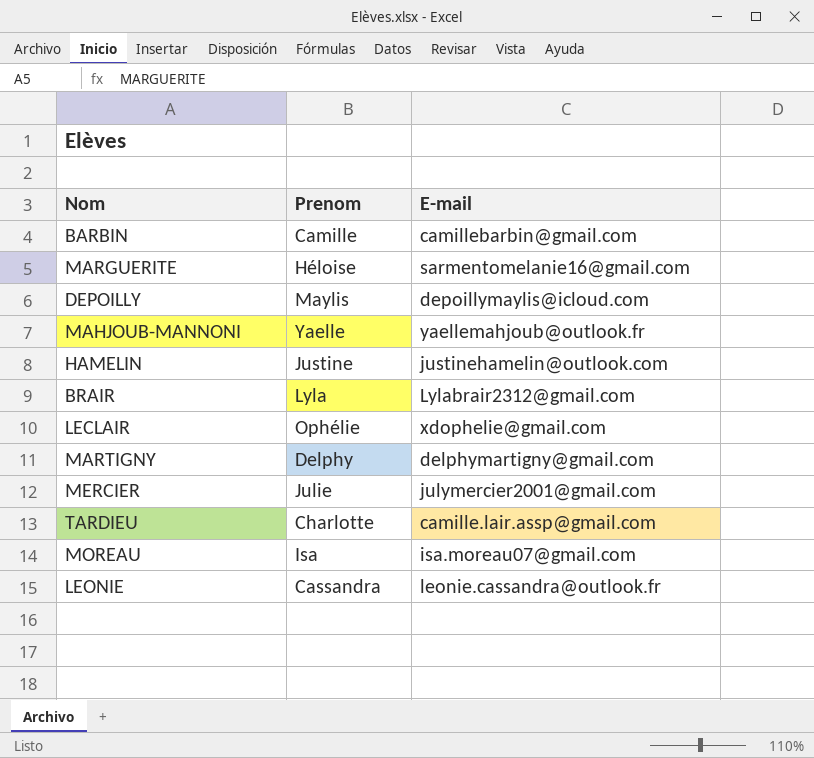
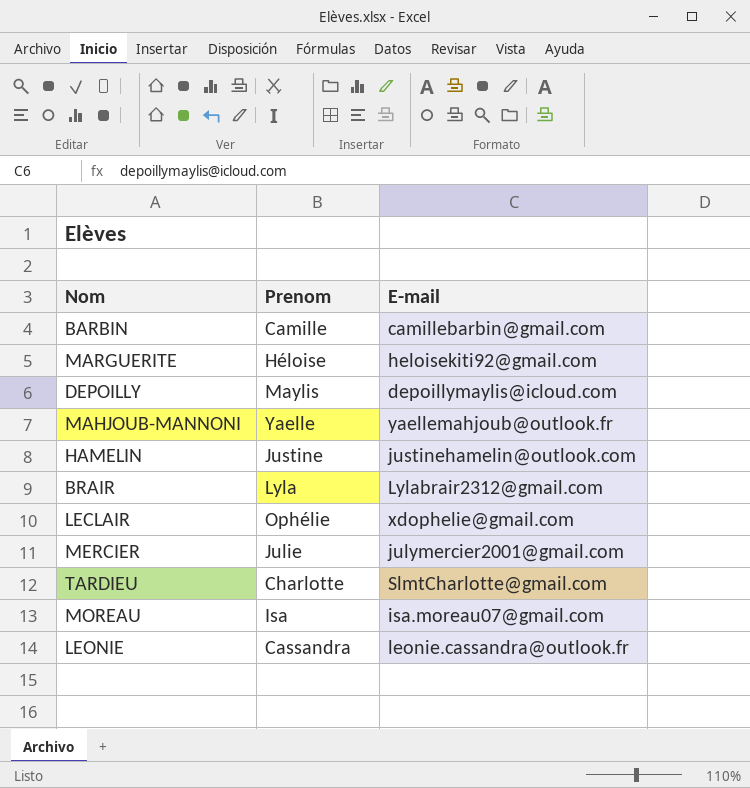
row MARTIGNY: Delphy | delphymartigny@gmail.com -> none
MARGUERITE | E-mail: sarmentomelanie16@gmail.com -> heloisekiti92@gmail.com
TARDIEU | E-mail: camille.lair.assp@gmail.com -> SlmtCharlotte@gmail.com

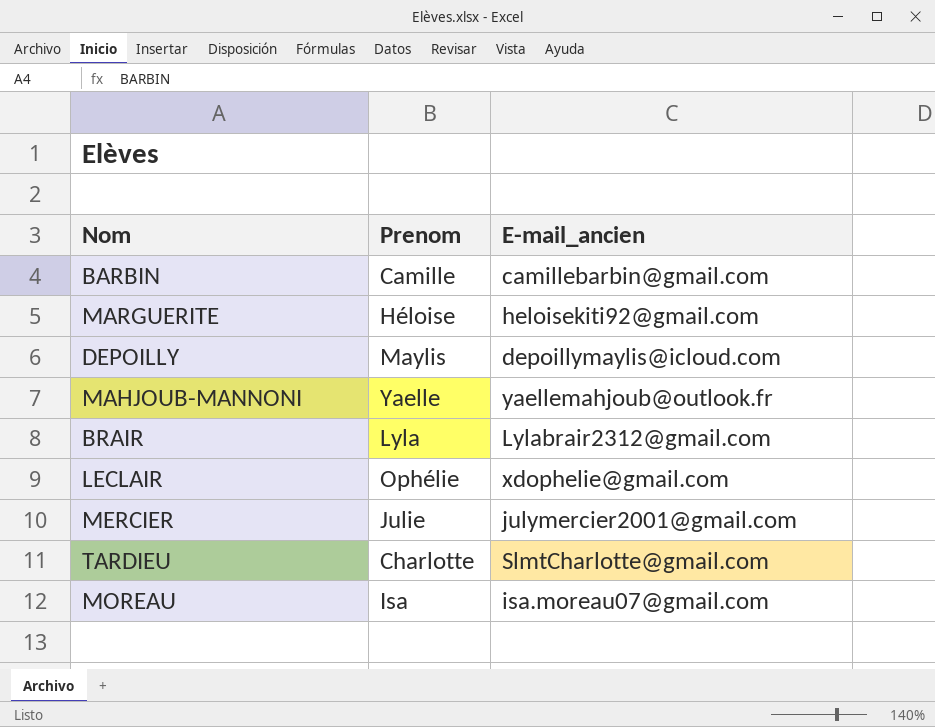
column name: E-mail -> E-mail_ancien
row HAMELIN: Justine | justinehamelin@outlook.com -> none
row LEONIE: Cassandra | leonie.cassandra@outlook.fr -> none

